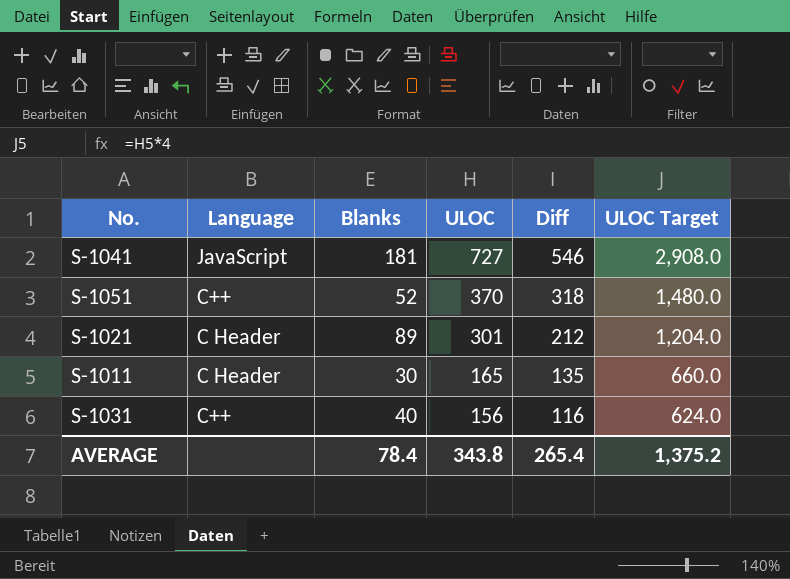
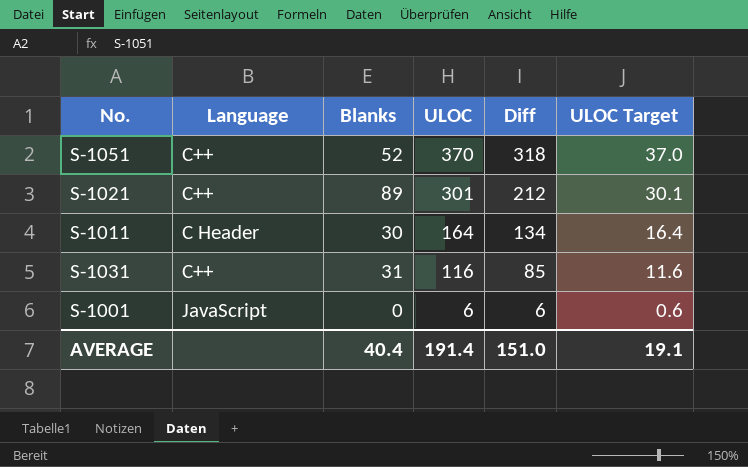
column ULOC Target | formula: [ULOC] * 4 -> [ULOC] * 0.1
row S-1041: JavaScript | 181 | 727 | 546 | 2,908.0 -> none
S-1021 | Language: C Header -> C++
S-1011 | ULOC: 165 -> 164
S-1011 | Diff: 135 -> 134
S-1031 | Blanks: 40 -> 31
S-1031 | ULOC: 156 -> 116
S-1031 | Diff: 116 -> 85
row S-1001: none -> JavaScript | 0 | 6 | 6 | 0.6
AVERAGE | Blanks: 78.4 -> 40.4
AVERAGE | ULOC: 343.8 -> 191.4
AVERAGE | Diff: 265.4 -> 151.0
AVERAGE | ULOC Target: 1,375.2 -> 19.1

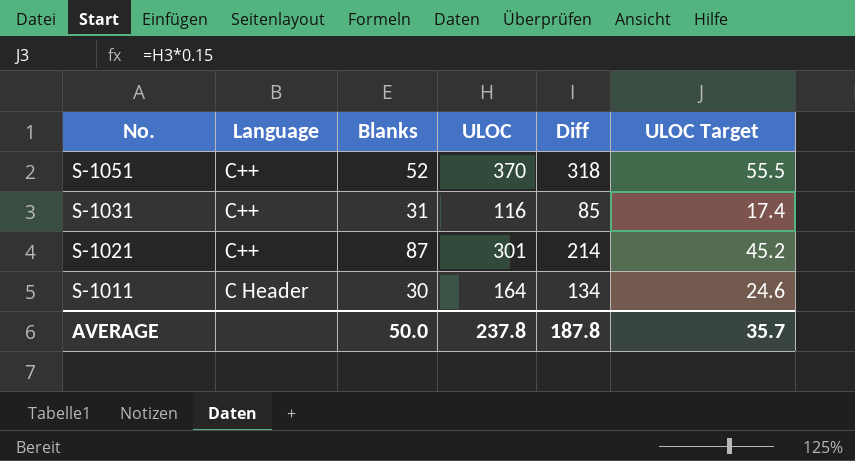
row order: ULOC descending -> No. descending
column ULOC Target | formula: [ULOC] * 0.1 -> [ULOC] * 0.15
row S-1001: JavaScript | 0 | 6 | 6 | 0.6 -> none
S-1021 | Blanks: 89 -> 87
S-1021 | Diff: 212 -> 214
AVERAGE | Blanks: 40.4 -> 50.0
AVERAGE | ULOC: 191.4 -> 237.8
AVERAGE | Diff: 151.0 -> 187.8
AVERAGE | ULOC Target: 19.1 -> 35.7

